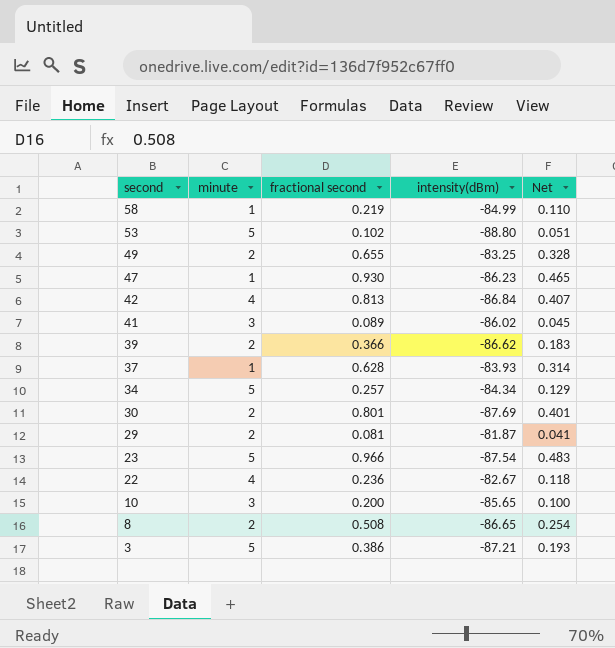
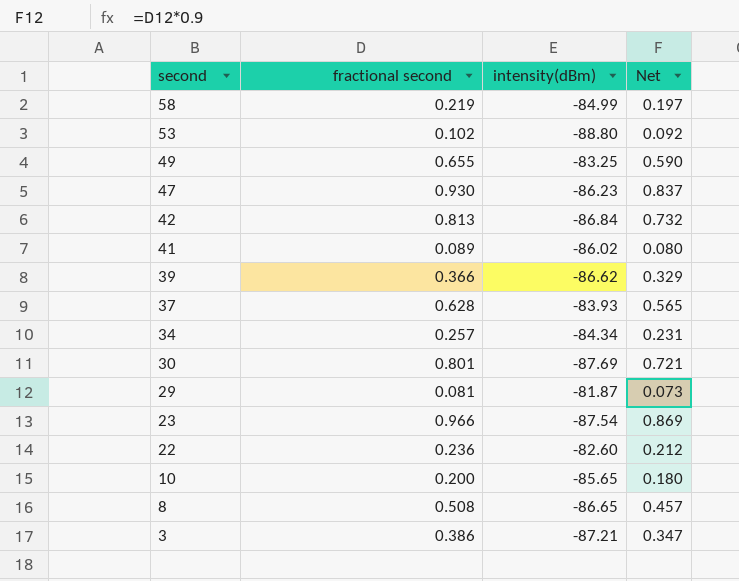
column minute | position: 2 -> none
column Net | formula: [fractional second] * 0.5 -> [fractional second] * 0.9
22 | intensity(dBm): -82.67 -> -82.60

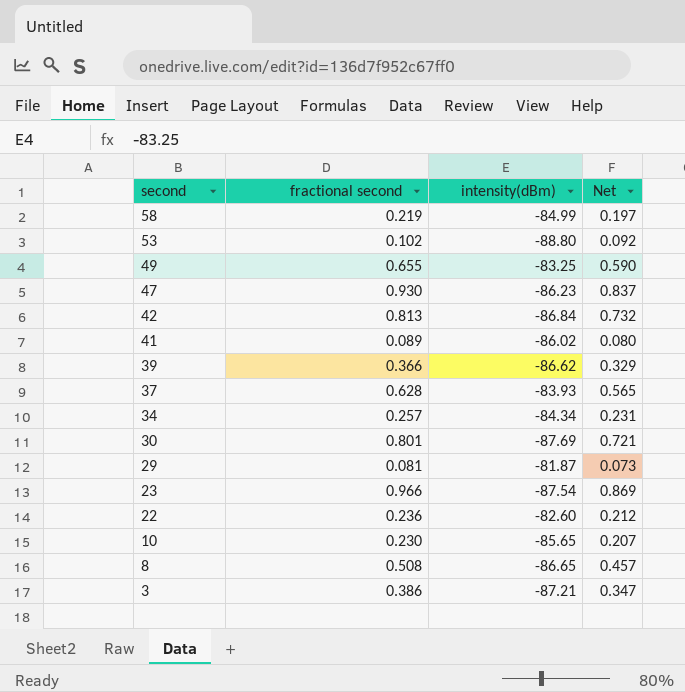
10 | fractional second: 0.200 -> 0.230
10 | Net: 0.180 -> 0.207

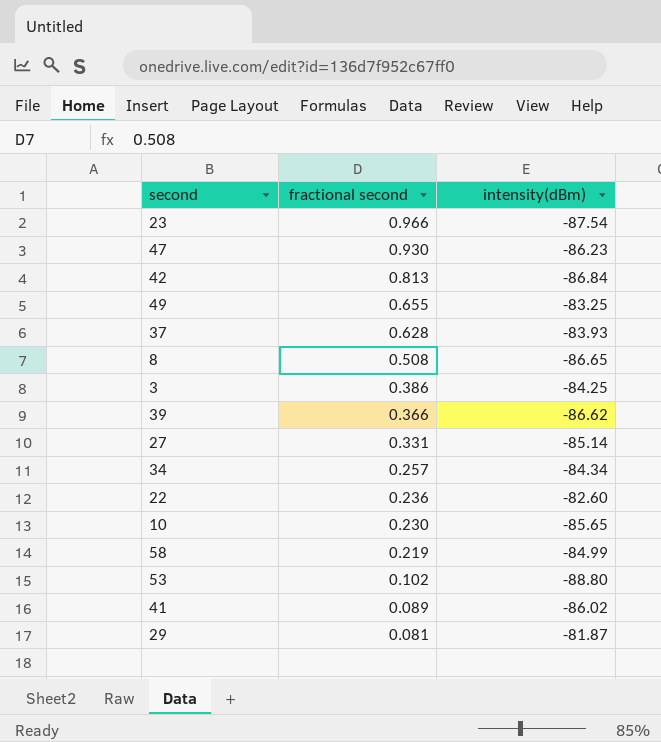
row order: second descending -> fractional second descending
column Net | formula: [fractional second] * 0.9 -> none
row 30: 0.801 | -87.69 | 0.721 -> none
3 | intensity(dBm): -87.21 -> -84.25
row 27: none -> 0.331 | -85.14

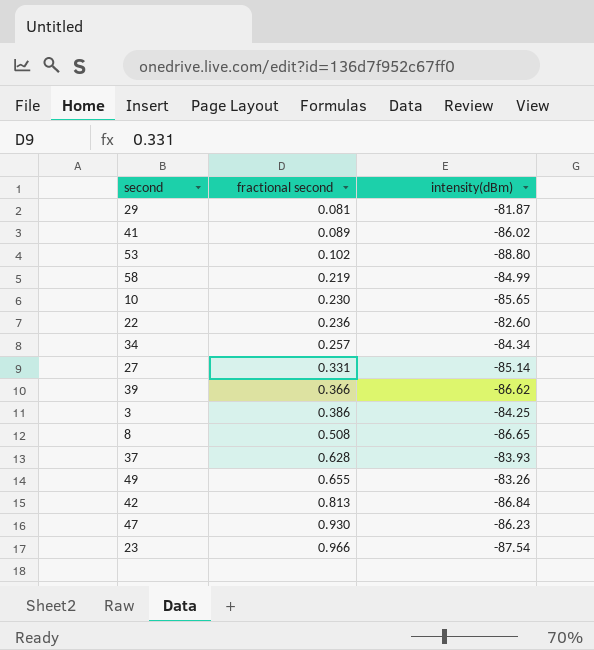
row order: fractional second descending -> fractional second ascending
49 | intensity(dBm): -83.25 -> -83.26

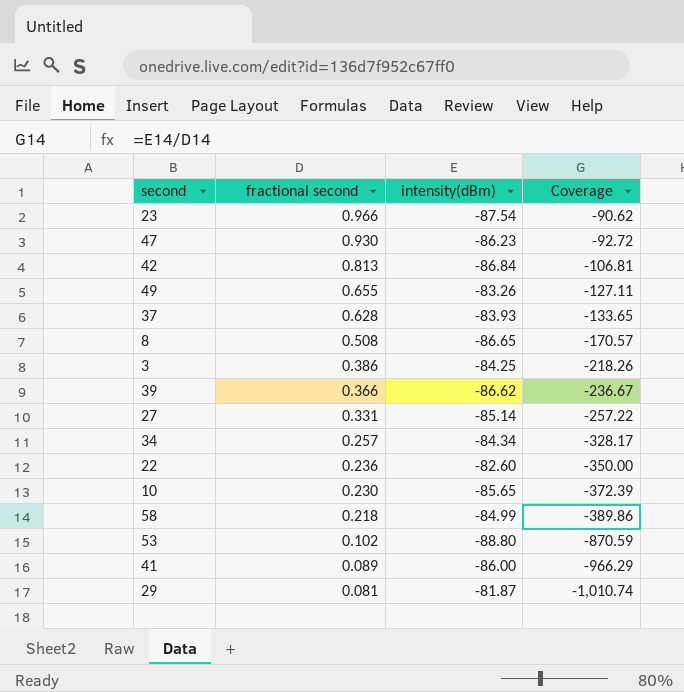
row order: fractional second ascending -> fractional second descending
column Coverage | formula: none -> [intensity(dBm)] / [fractional second]
58 | fractional second: 0.219 -> 0.218
41 | intensity(dBm): -86.02 -> -86.00

